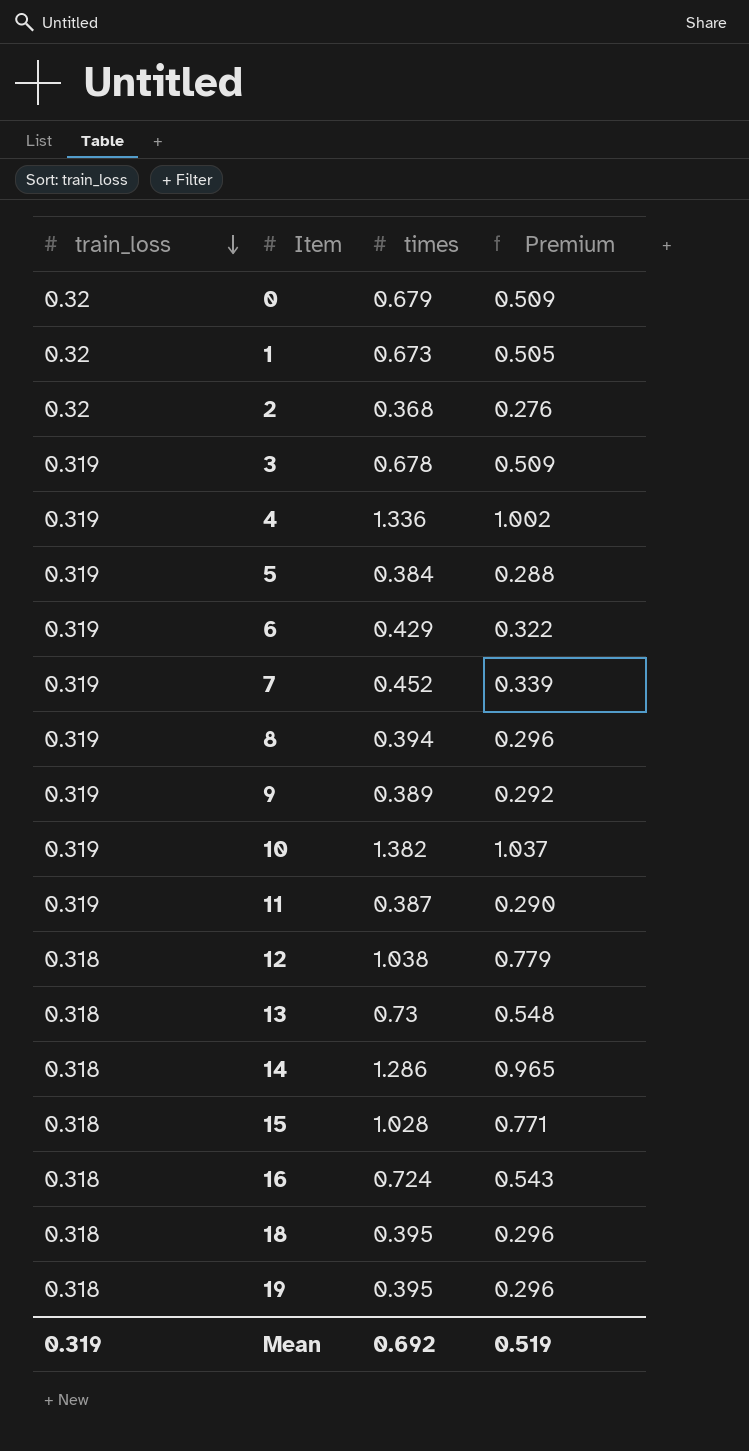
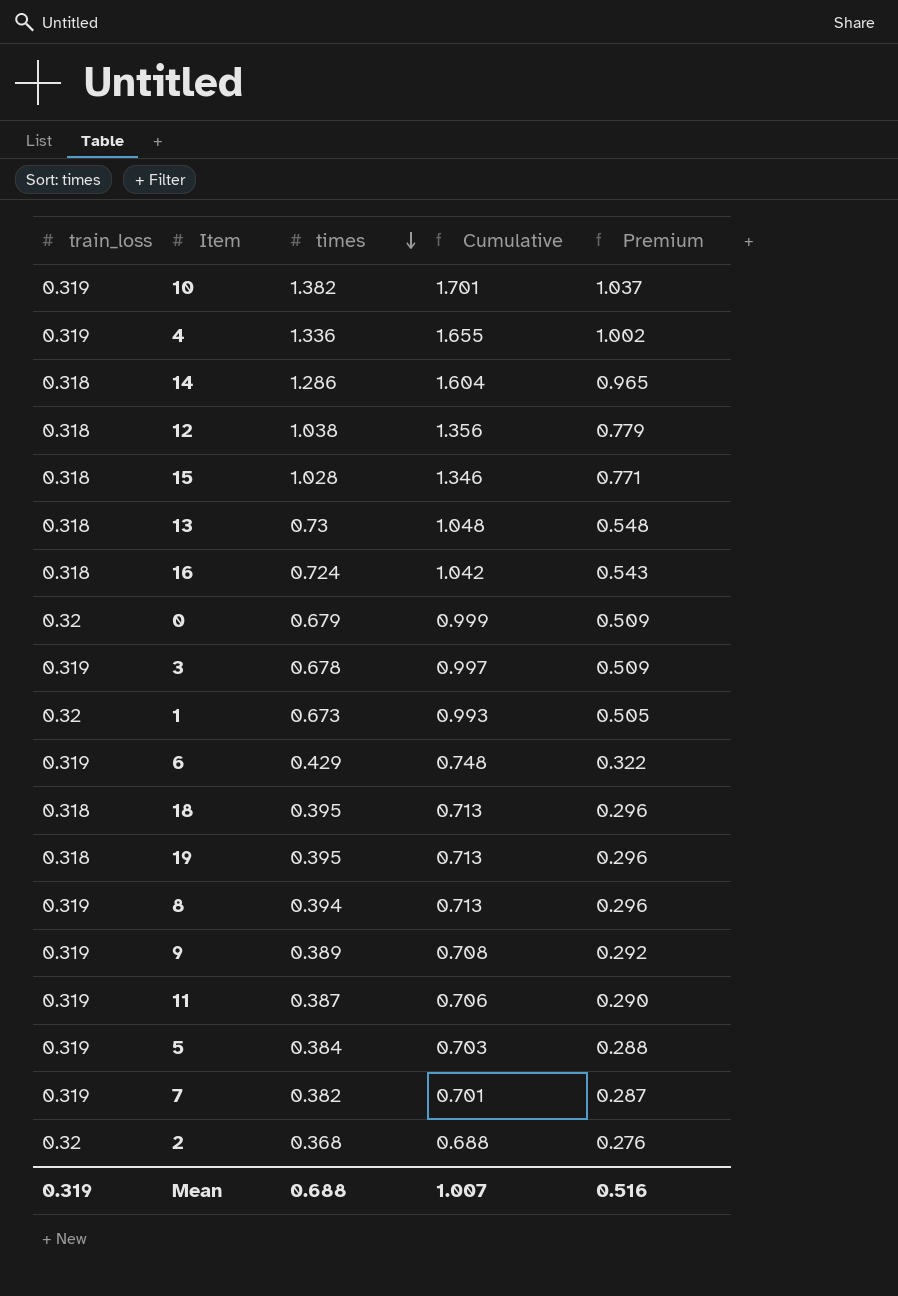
row order: train_loss descending -> times descending
column Cumulative | formula: none -> [train_loss] + [times]
7 | times: 0.452 -> 0.382
7 | Premium: 0.339 -> 0.287
Mean | times: 0.692 -> 0.688
Mean | Premium: 0.519 -> 0.516

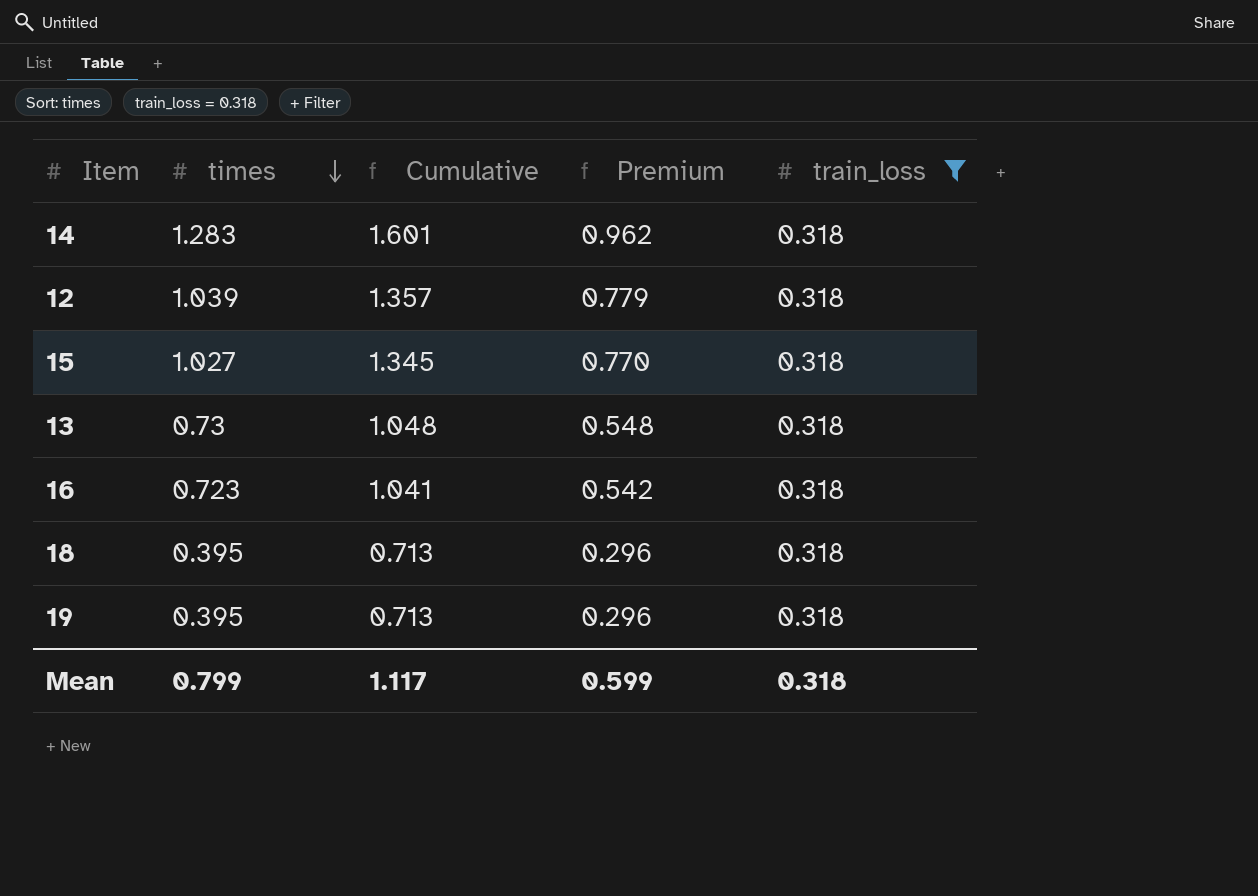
filter: none -> train_loss = 0.318
column train_loss | position: 1 -> 5
14 | times: 1.286 -> 1.283
14 | Cumulative: 1.604 -> 1.601
14 | Premium: 0.965 -> 0.962
12 | times: 1.038 -> 1.039
12 | Cumulative: 1.356 -> 1.357
15 | times: 1.028 -> 1.027
15 | Cumulative: 1.346 -> 1.345
15 | Premium: 0.771 -> 0.770
16 | times: 0.724 -> 0.723
16 | Cumulative: 1.042 -> 1.041
16 | Premium: 0.543 -> 0.542
Mean | times: 0.688 -> 0.799
Mean | Cumulative: 1.007 -> 1.117
Mean | Premium: 0.516 -> 0.599
Mean | train_loss: 0.319 -> 0.318

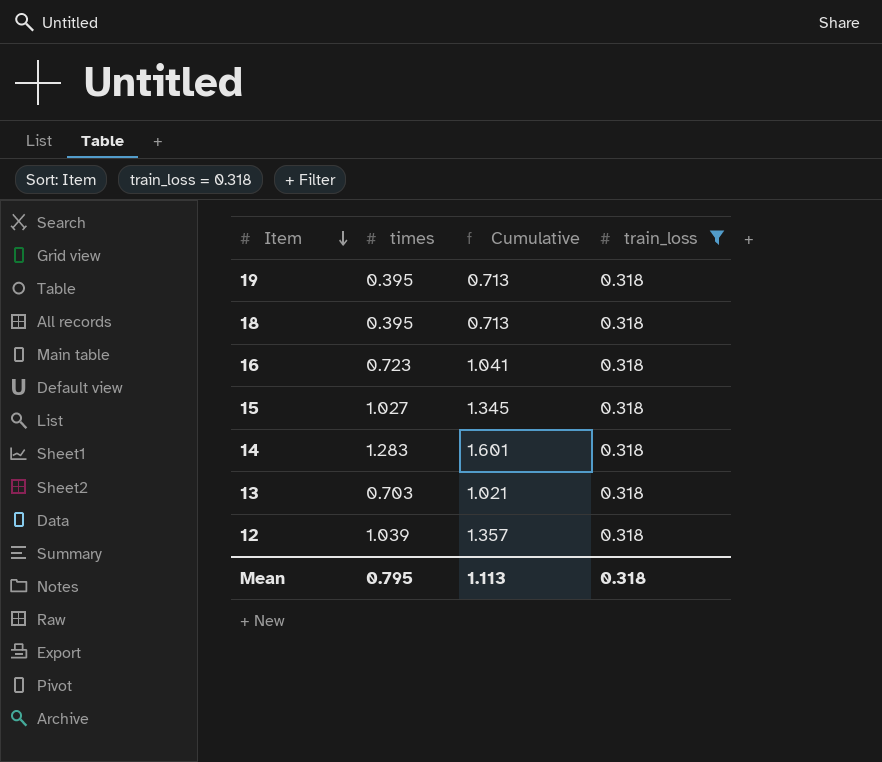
row order: times descending -> Item descending
column Premium | formula: [times] * 0.75 -> none
13 | times: 0.73 -> 0.703
13 | Cumulative: 1.048 -> 1.021
Mean | times: 0.799 -> 0.795
Mean | Cumulative: 1.117 -> 1.113

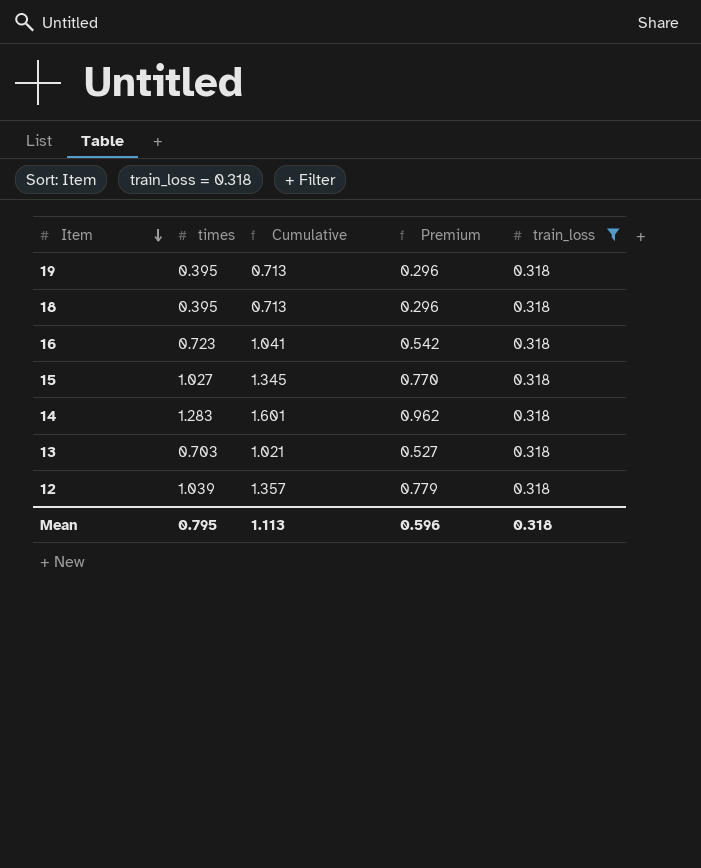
column Premium | formula: none -> [times] * 0.75

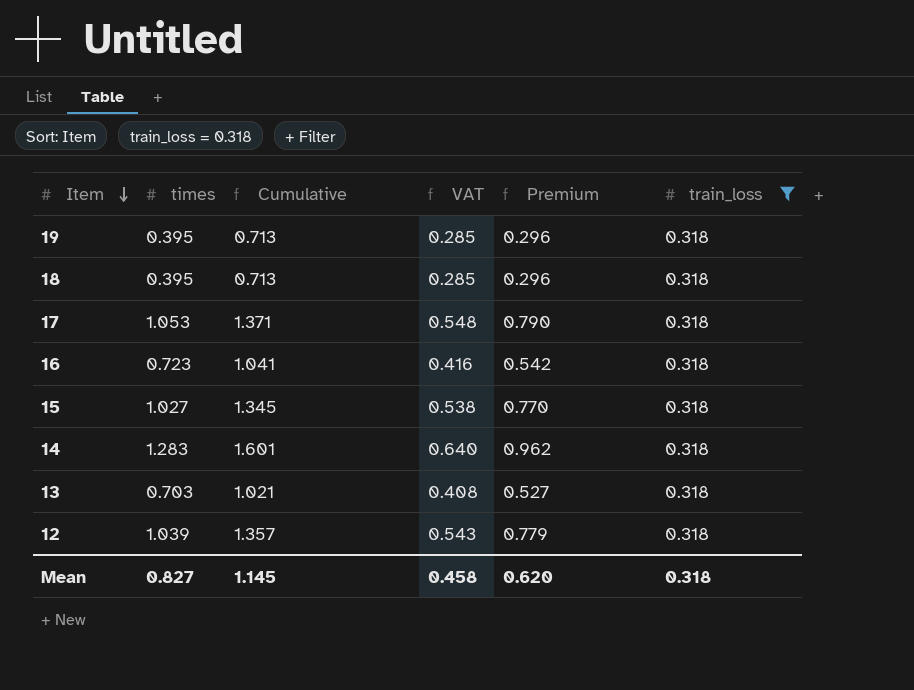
column VAT | formula: none -> [Cumulative] * 0.4
row 17: none -> 1.053 | 1.371 | 0.548 | 0.790 | 0.318
Mean | times: 0.795 -> 0.827
Mean | Cumulative: 1.113 -> 1.145
Mean | Premium: 0.596 -> 0.620

